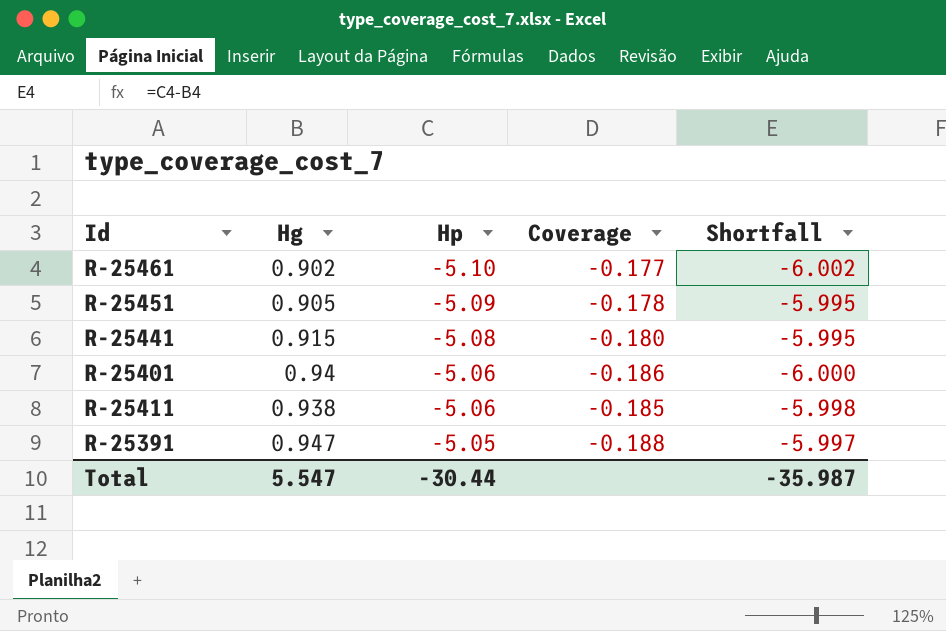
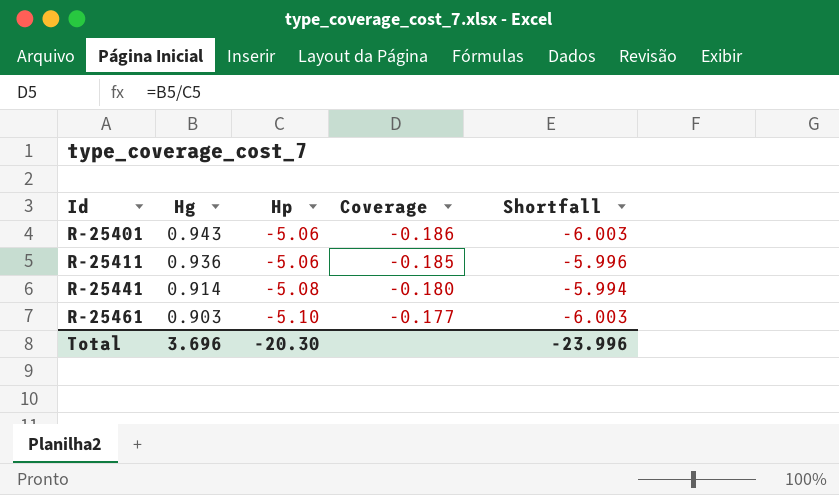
row order: Hp ascending -> Id ascending
row R-25451: 0.905 | -5.09 | -0.178 | -5.995 -> none
row R-25391: 0.947 | -5.05 | -0.188 | -5.997 -> none
R-25401 | Hg: 0.94 -> 0.943
R-25401 | Shortfall: -6.000 -> -6.003
R-25411 | Hg: 0.938 -> 0.936
R-25411 | Shortfall: -5.998 -> -5.996
R-25441 | Hg: 0.915 -> 0.914
R-25441 | Shortfall: -5.995 -> -5.994
R-25461 | Hg: 0.902 -> 0.903
R-25461 | Shortfall: -6.002 -> -6.003
Total | Hg: 5.547 -> 3.696
Total | Hp: -30.44 -> -20.30
Total | Shortfall: -35.987 -> -23.996

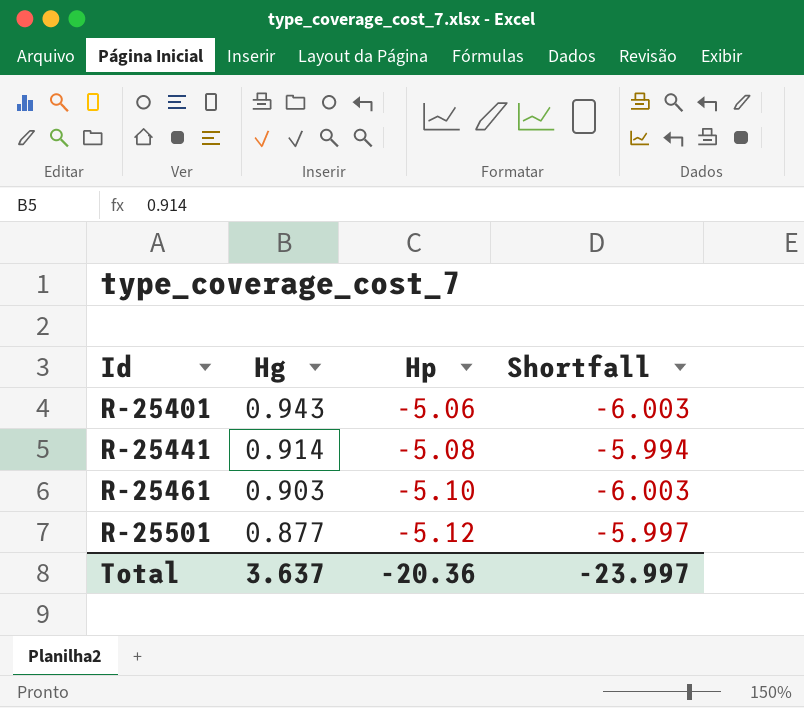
column Coverage | formula: [Hg] / [Hp] -> none
row R-25411: 0.936 | -5.06 | -0.185 | -5.996 -> none
row R-25501: none -> 0.877 | -5.12 | -5.997
Total | Hg: 3.696 -> 3.637
Total | Hp: -20.30 -> -20.36
Total | Shortfall: -23.996 -> -23.997

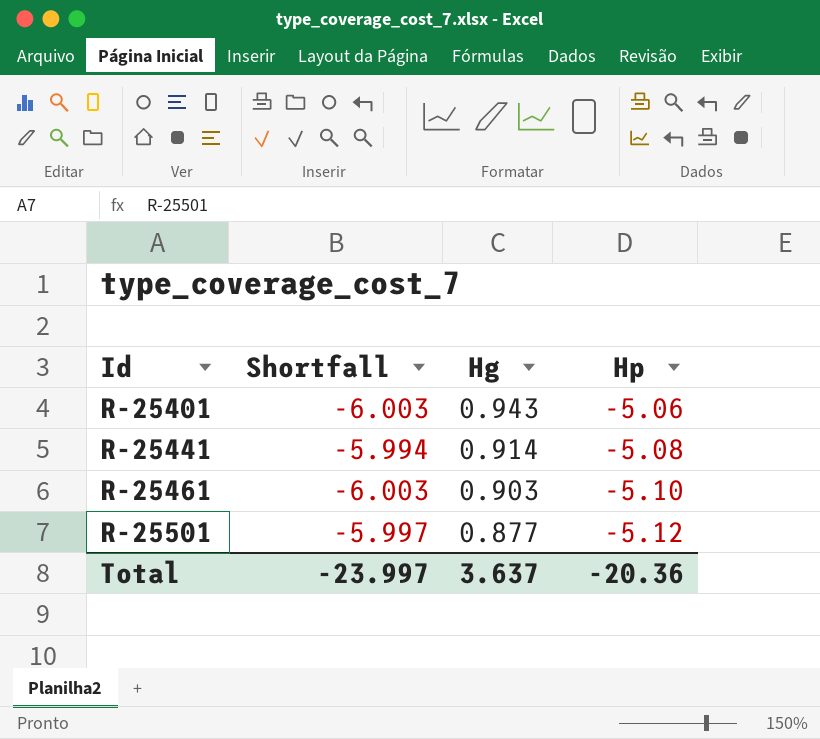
column Shortfall | position: 4 -> 2

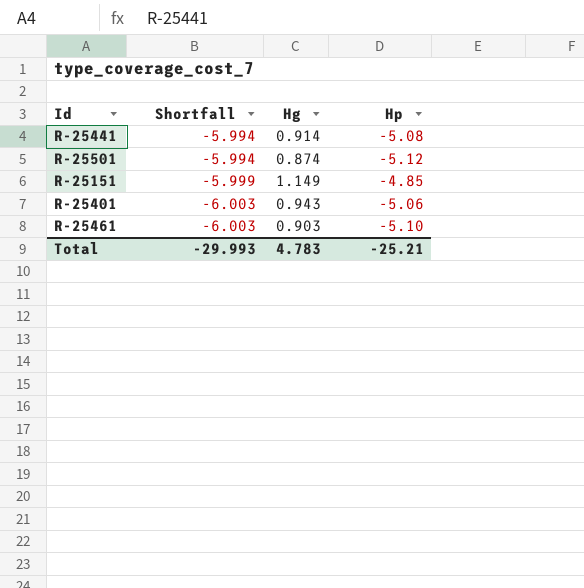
row order: Id ascending -> Shortfall descending
R-25501 | Shortfall: -5.997 -> -5.994
R-25501 | Hg: 0.877 -> 0.874
row R-25151: none -> -5.999 | 1.149 | -4.85
Total | Shortfall: -23.997 -> -29.993
Total | Hg: 3.637 -> 4.783
Total | Hp: -20.36 -> -25.21

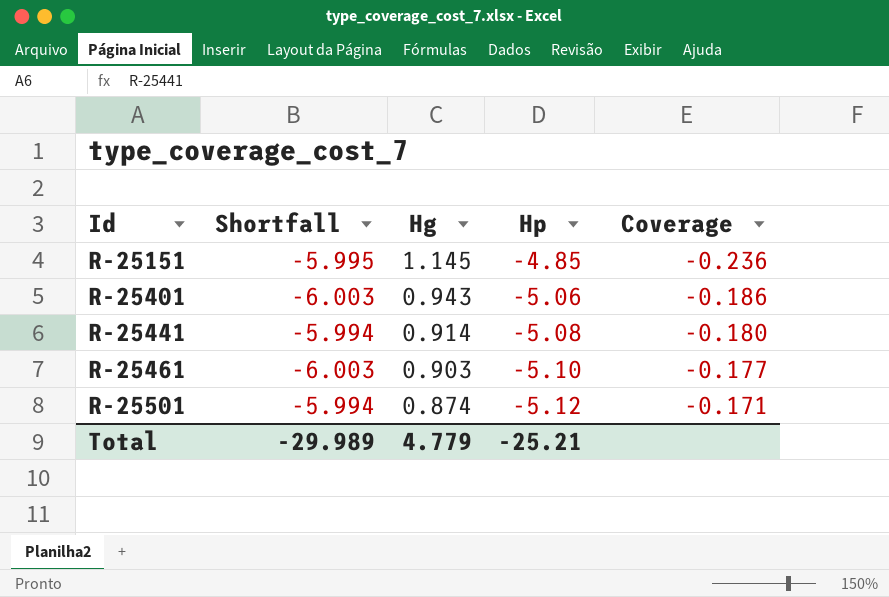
row order: Shortfall descending -> Id ascending
column Coverage | formula: none -> [Hg] / [Hp]
R-25151 | Shortfall: -5.999 -> -5.995
R-25151 | Hg: 1.149 -> 1.145
Total | Shortfall: -29.993 -> -29.989
Total | Hg: 4.783 -> 4.779

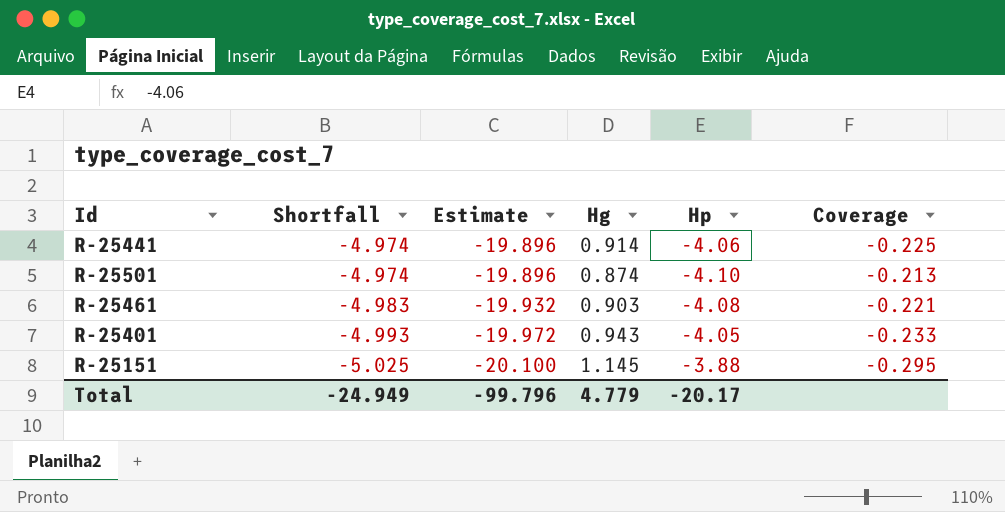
row order: Id ascending -> Shortfall descending
column Estimate | formula: none -> [Shortfall] * 4
R-25441 | Shortfall: -5.994 -> -4.974
R-25441 | Hp: -5.08 -> -4.06
R-25441 | Coverage: -0.180 -> -0.225
R-25501 | Shortfall: -5.994 -> -4.974
R-25501 | Hp: -5.12 -> -4.10
R-25501 | Coverage: -0.171 -> -0.213
R-25461 | Shortfall: -6.003 -> -4.983
R-25461 | Hp: -5.10 -> -4.08
R-25461 | Coverage: -0.177 -> -0.221
R-25401 | Shortfall: -6.003 -> -4.993
R-25401 | Hp: -5.06 -> -4.05
R-25401 | Coverage: -0.186 -> -0.233
R-25151 | Shortfall: -5.995 -> -5.025
R-25151 | Hp: -4.85 -> -3.88
R-25151 | Coverage: -0.236 -> -0.295
Total | Shortfall: -29.989 -> -24.949
Total | Hp: -25.21 -> -20.17

